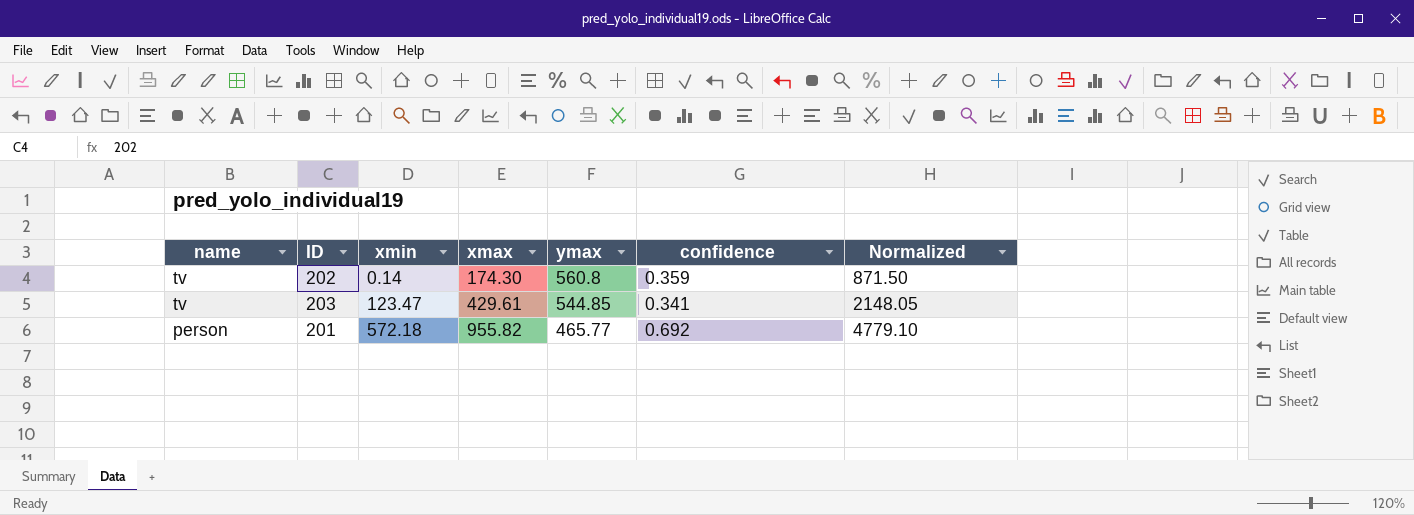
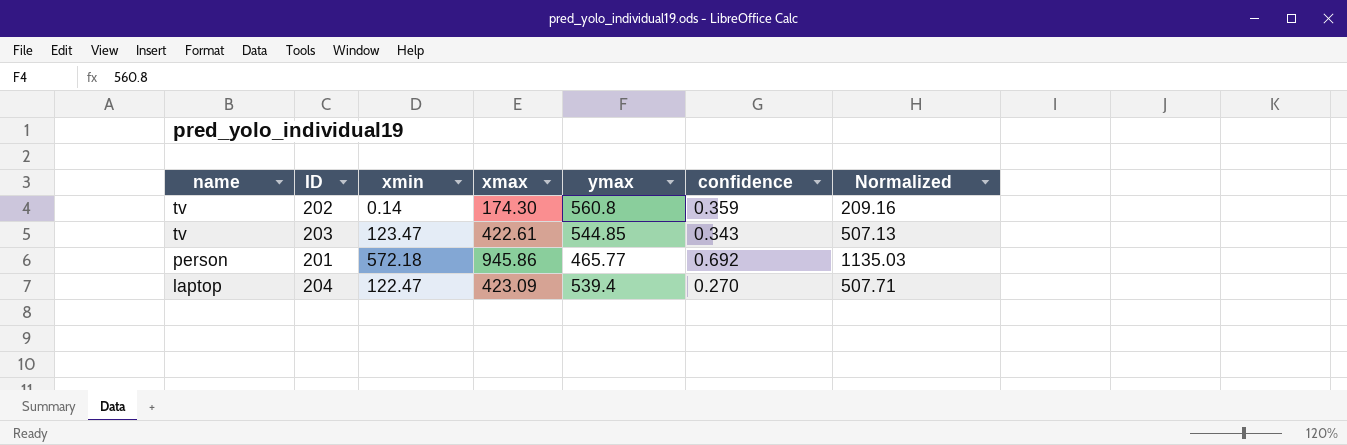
column Normalized | formula: [xmax] * 5 -> [xmax] * 1.2
203 | xmax: 429.61 -> 422.61
203 | confidence: 0.341 -> 0.343
201 | xmax: 955.82 -> 945.86
row 204: none -> laptop | 122.47 | 423.09 | 539.4 | 0.270 | 507.71

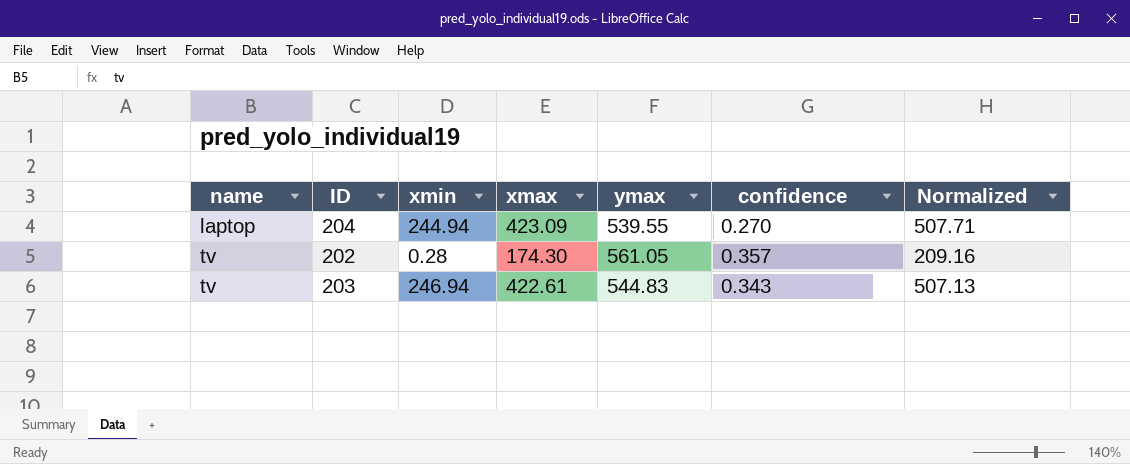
row order: name descending -> name ascending
row 201: person | 572.18 | 945.86 | 465.77 | 0.692 | 1135.03 -> none
204 | xmin: 122.47 -> 244.94
204 | ymax: 539.4 -> 539.55
202 | xmin: 0.14 -> 0.28
202 | ymax: 560.8 -> 561.05
202 | confidence: 0.359 -> 0.357
203 | xmin: 123.47 -> 246.94
203 | ymax: 544.85 -> 544.83

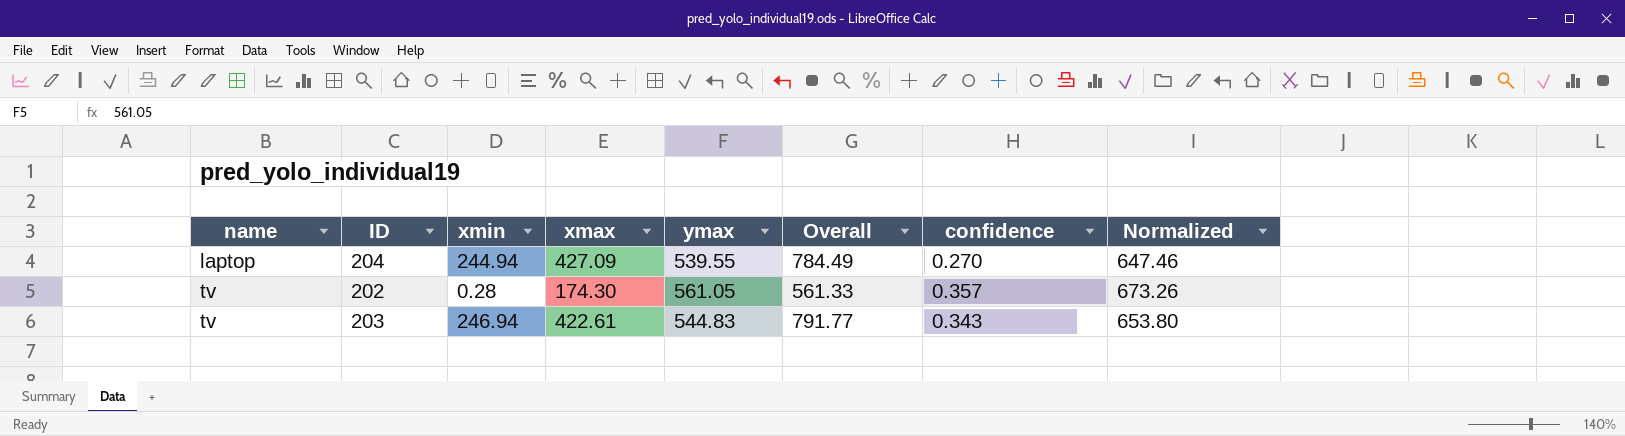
column Overall | formula: none -> [xmin] + [ymax]
column Normalized | formula: [xmax] * 1.2 -> [ymax] * 1.2
204 | xmax: 423.09 -> 427.09

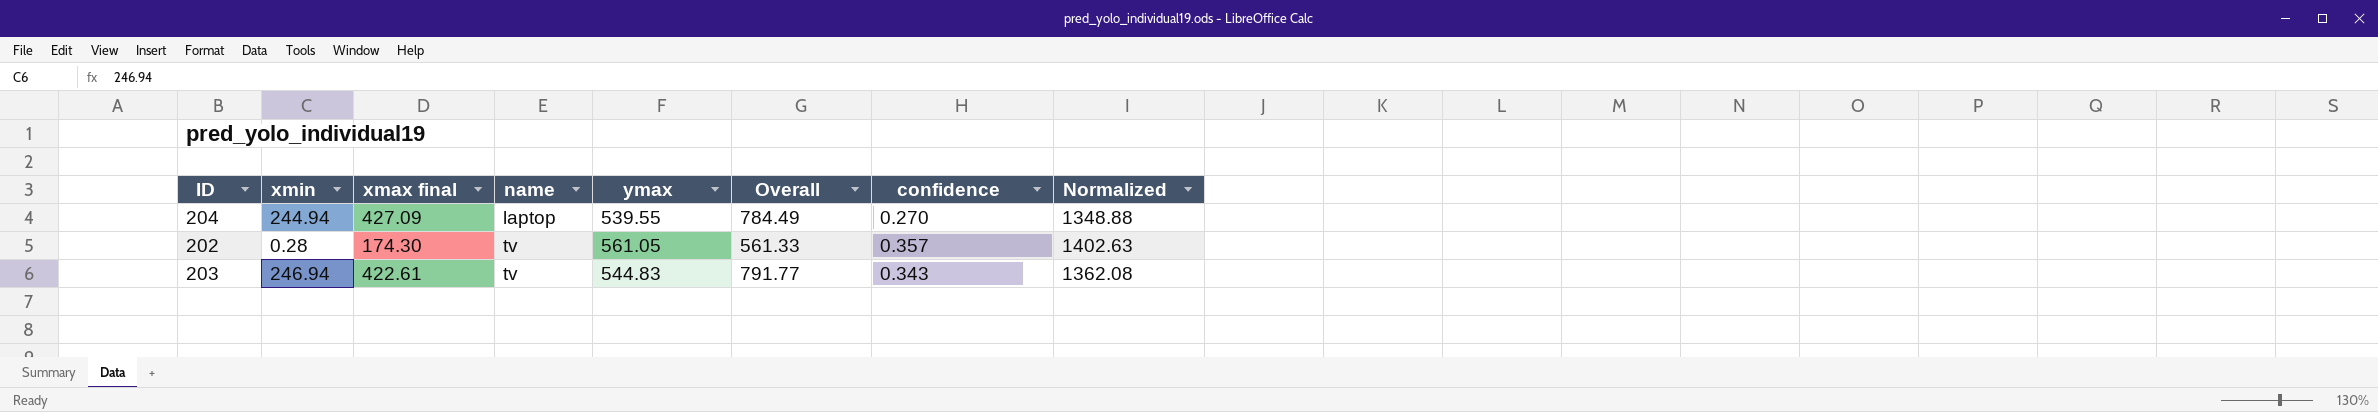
column name: xmax -> xmax final
column name | position: 1 -> 4
column Normalized | formula: [ymax] * 1.2 -> [ymax] * 2.5

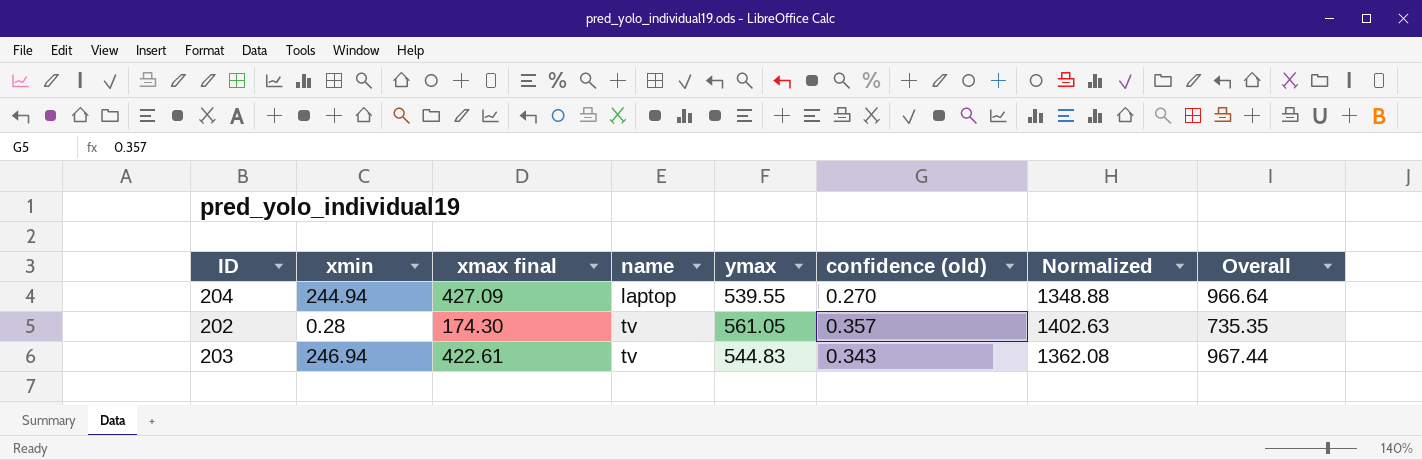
column name: confidence -> confidence (old)
column Overall | formula: [xmin] + [ymax] -> [xmax final] + [ymax]
column Overall | position: 6 -> 8

